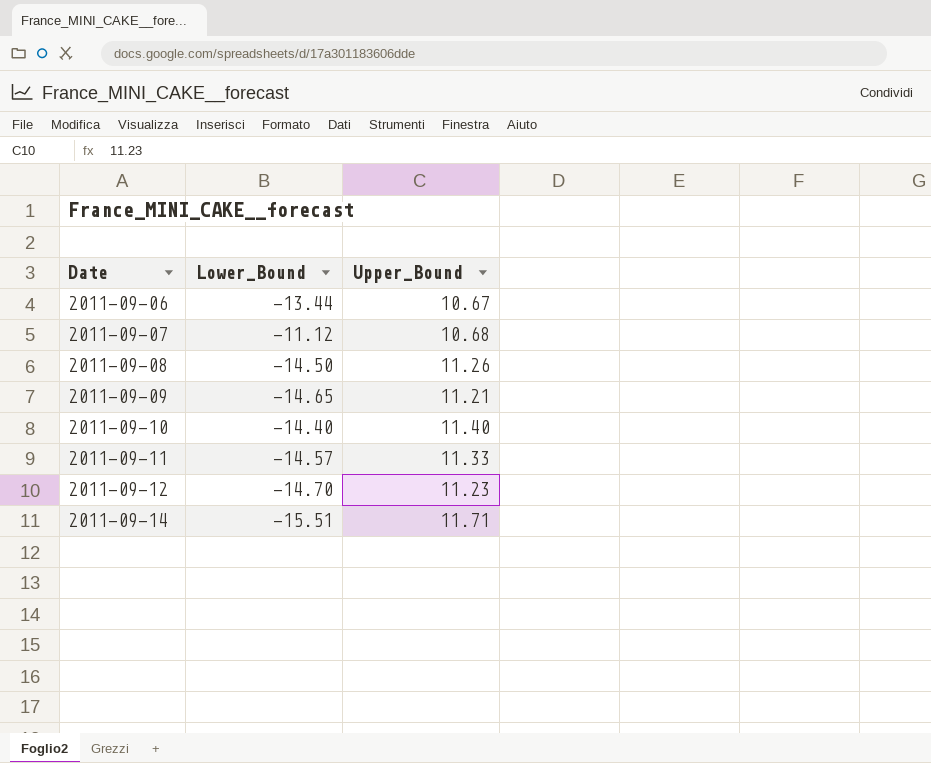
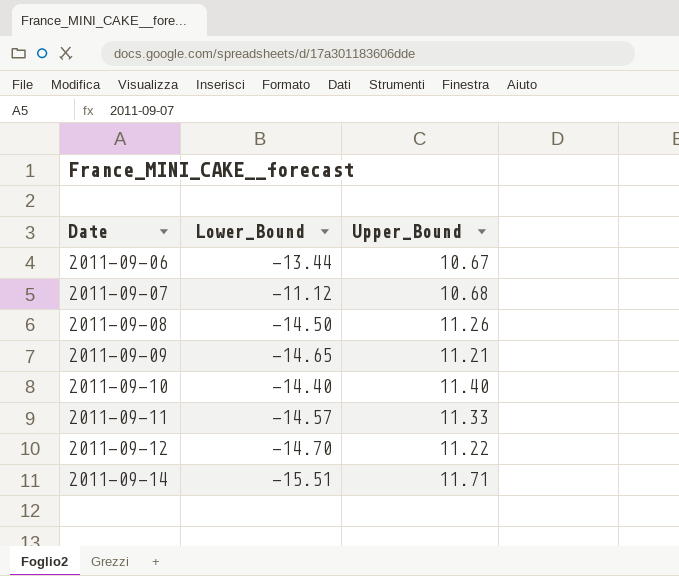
2011-09-12 | Upper_Bound: 11.23 -> 11.22

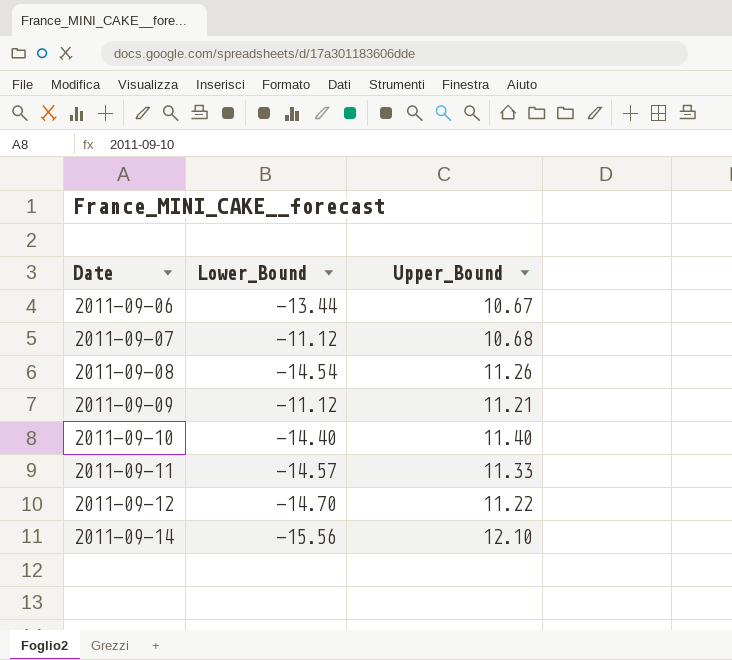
2011-09-08 | Lower_Bound: -14.50 -> -14.54
2011-09-09 | Lower_Bound: -14.65 -> -11.12
2011-09-14 | Lower_Bound: -15.51 -> -15.56
2011-09-14 | Upper_Bound: 11.71 -> 12.10

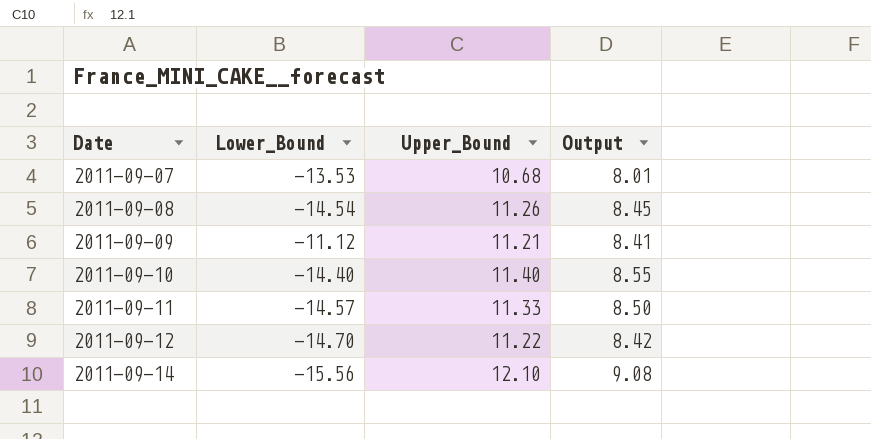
column Output | formula: none -> [Upper_Bound] * 0.75
row 2011-09-06: -13.44 | 10.67 -> none
2011-09-07 | Lower_Bound: -11.12 -> -13.53

